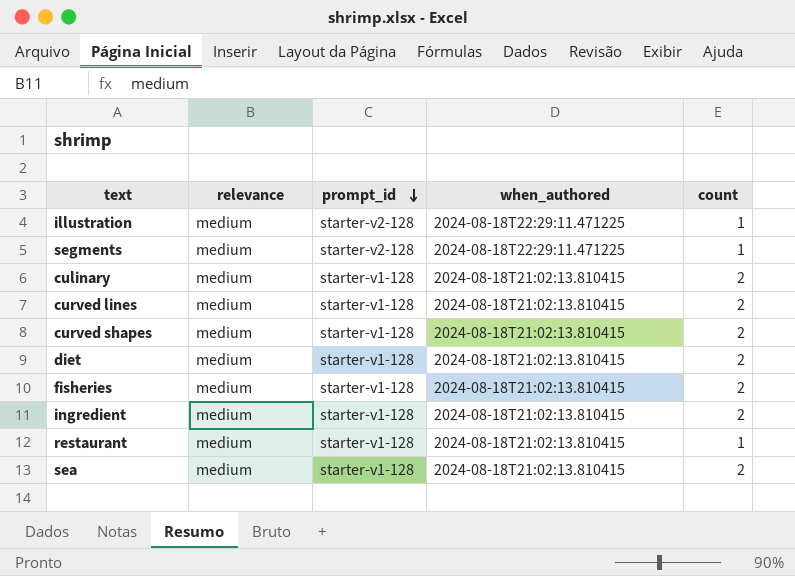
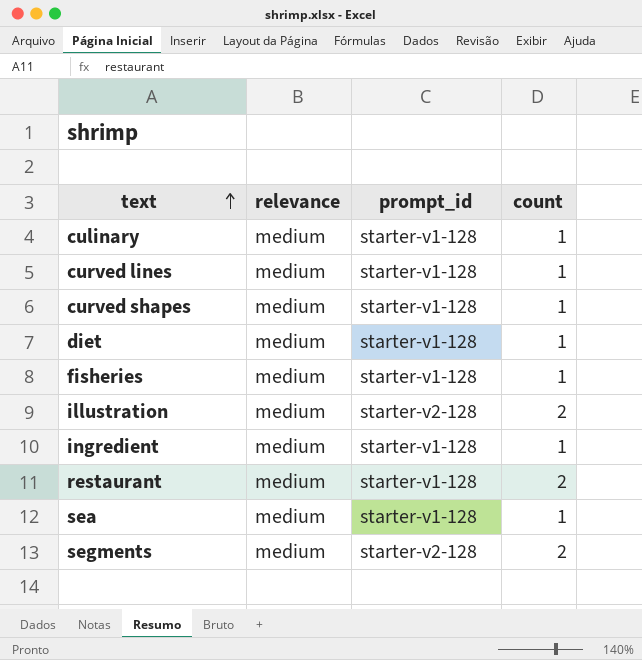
row order: prompt_id descending -> text ascending
column when_authored | position: 4 -> none
culinary | count: 2 -> 1
curved lines | count: 2 -> 1
curved shapes | count: 2 -> 1
diet | count: 2 -> 1
fisheries | count: 2 -> 1
illustration | count: 1 -> 2
ingredient | count: 2 -> 1
restaurant | count: 1 -> 2
sea | count: 2 -> 1
segments | count: 1 -> 2

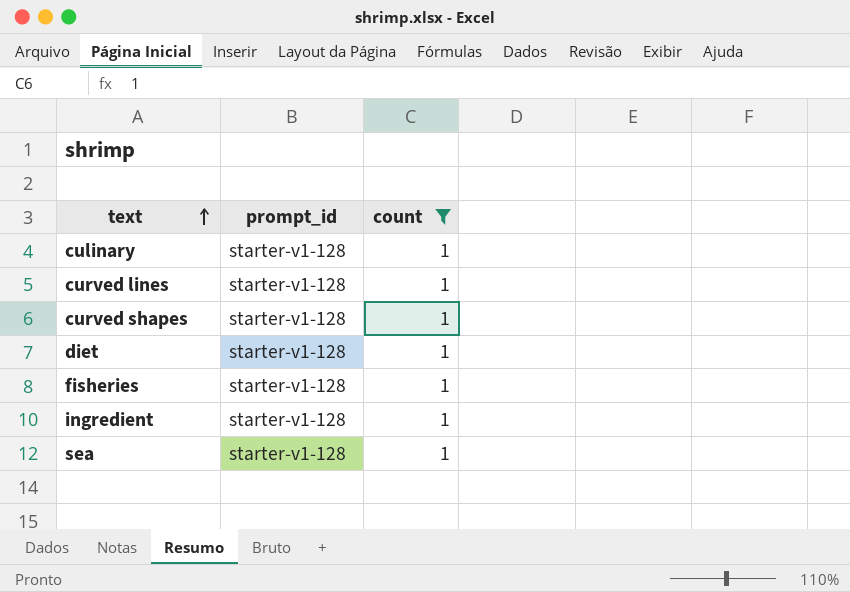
filter: none -> count = 1
column relevance | position: 2 -> none

